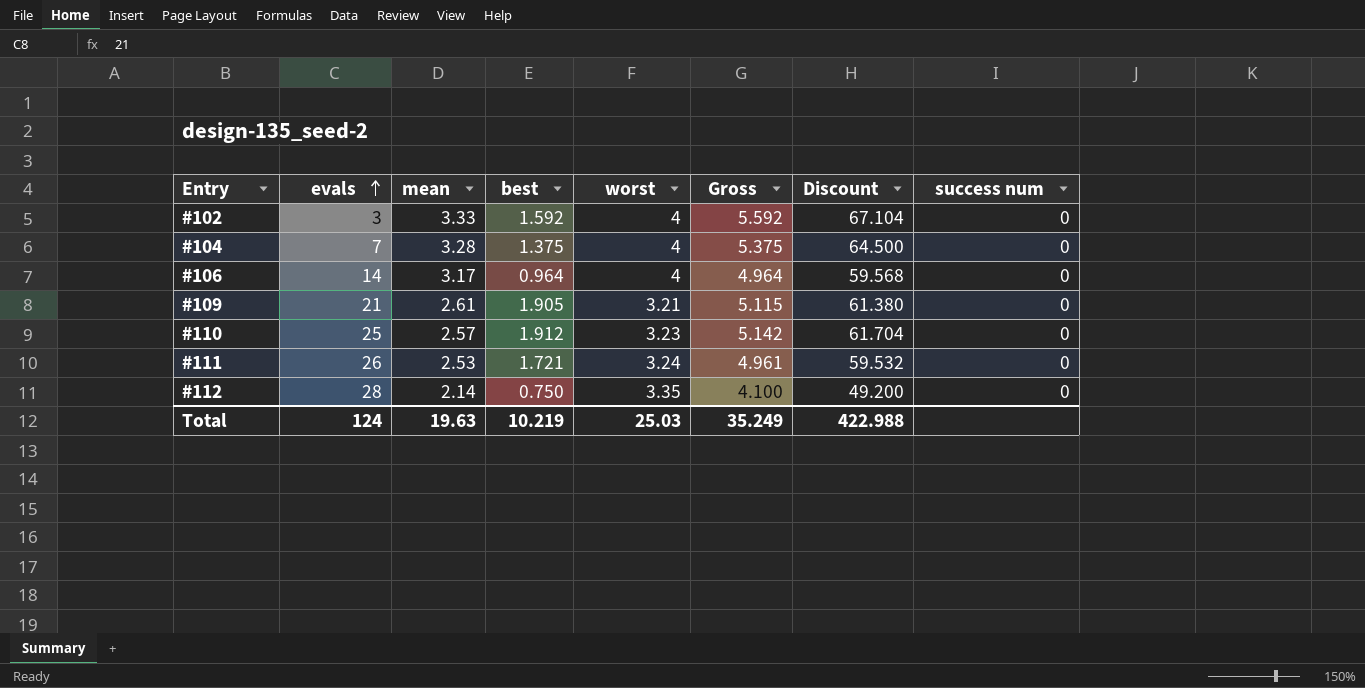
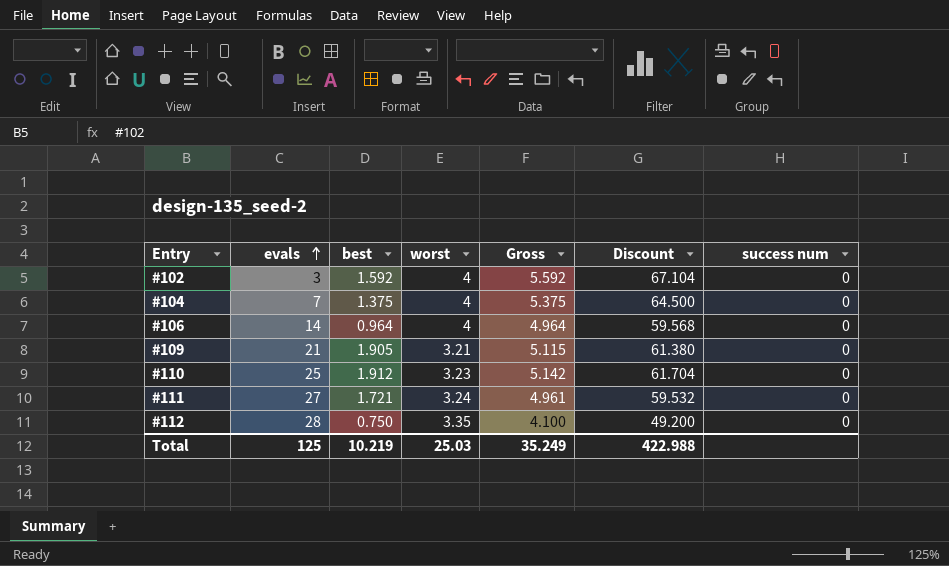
column mean | position: 3 -> none
#111 | evals: 26 -> 27
Total | evals: 124 -> 125

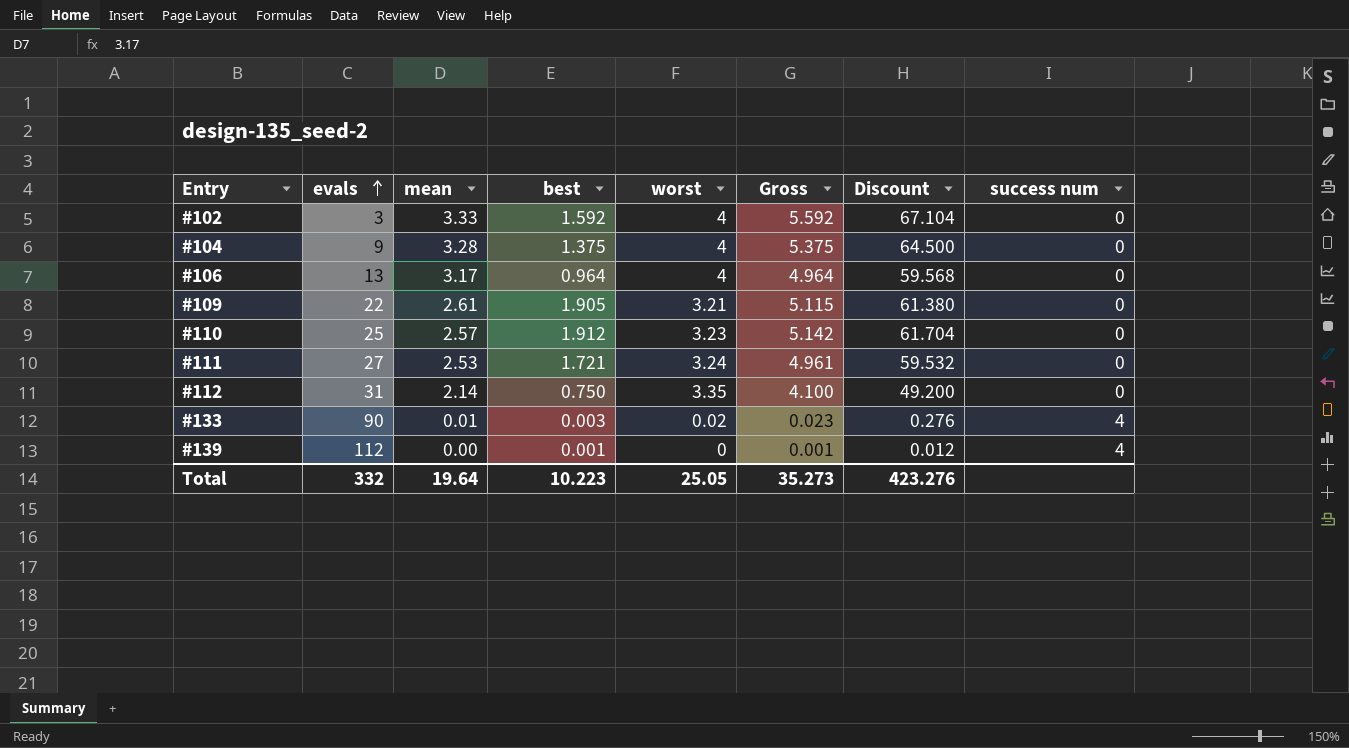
column mean | position: none -> 3
#104 | evals: 7 -> 9
#106 | evals: 14 -> 13
#109 | evals: 21 -> 22
#112 | evals: 28 -> 31
row #133: none -> 90 | 0.01 | 0.003 | 0.02 | 0.023 | 0.276 | 4
row #139: none -> 112 | 0.00 | 0.001 | 0 | 0.001 | 0.012 | 4
Total | evals: 125 -> 332
Total | best: 10.219 -> 10.223
Total | worst: 25.03 -> 25.05
Total | Gross: 35.249 -> 35.273
Total | Discount: 422.988 -> 423.276

